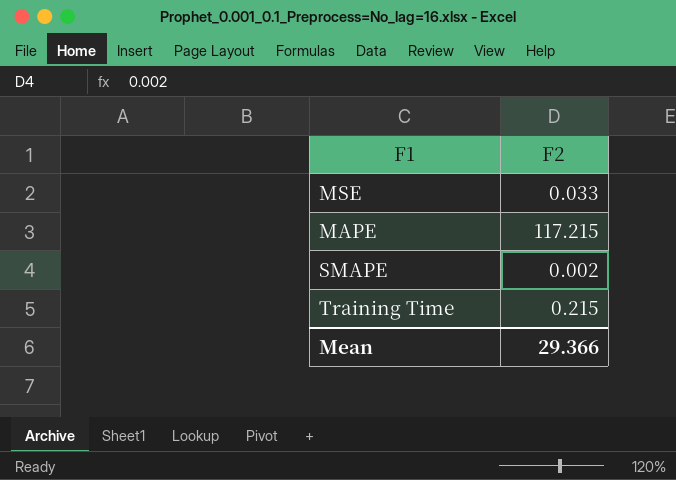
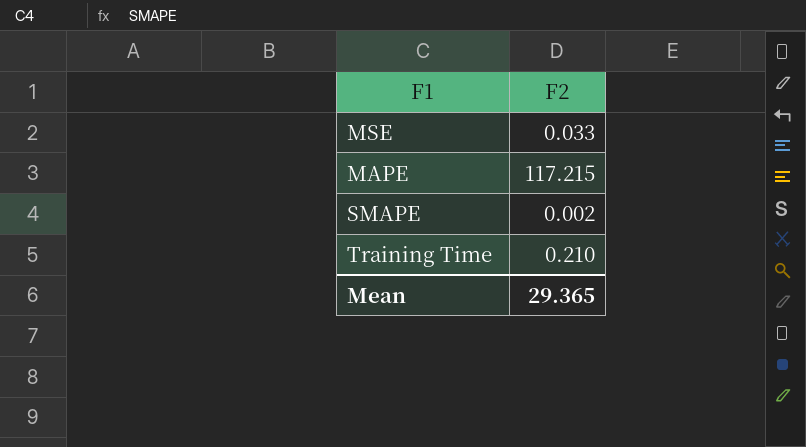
Training Time | F2: 0.215 -> 0.210
Mean | F2: 29.366 -> 29.365

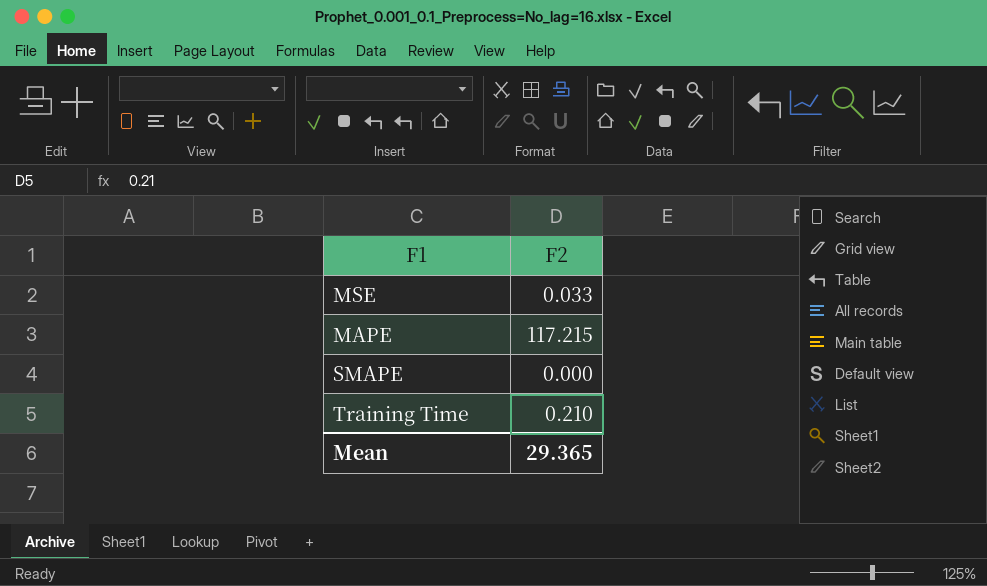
SMAPE | F2: 0.002 -> 0.000

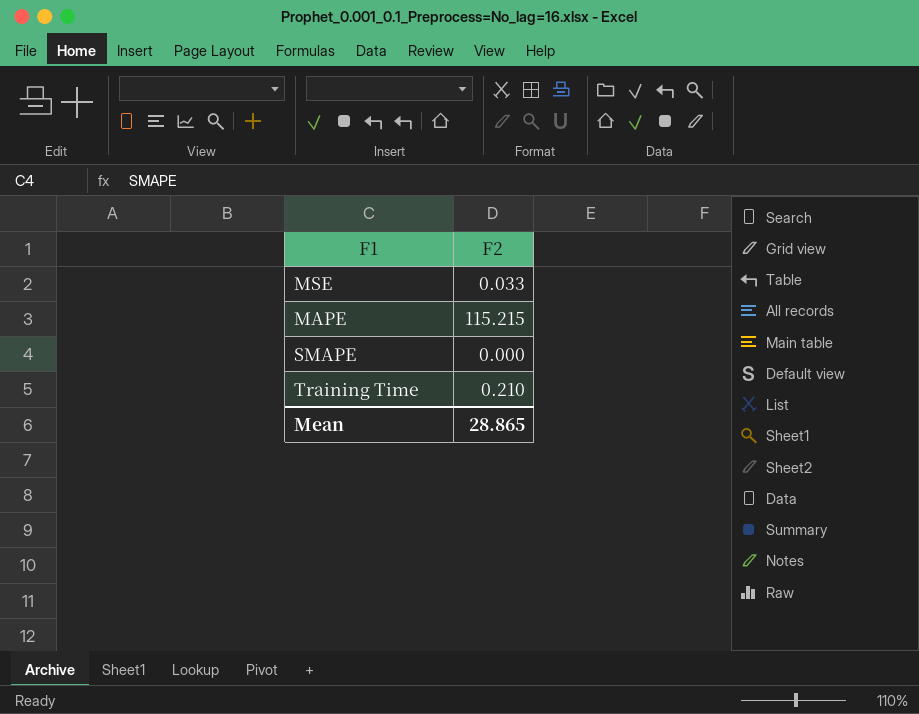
MAPE | F2: 117.215 -> 115.215
Mean | F2: 29.365 -> 28.865

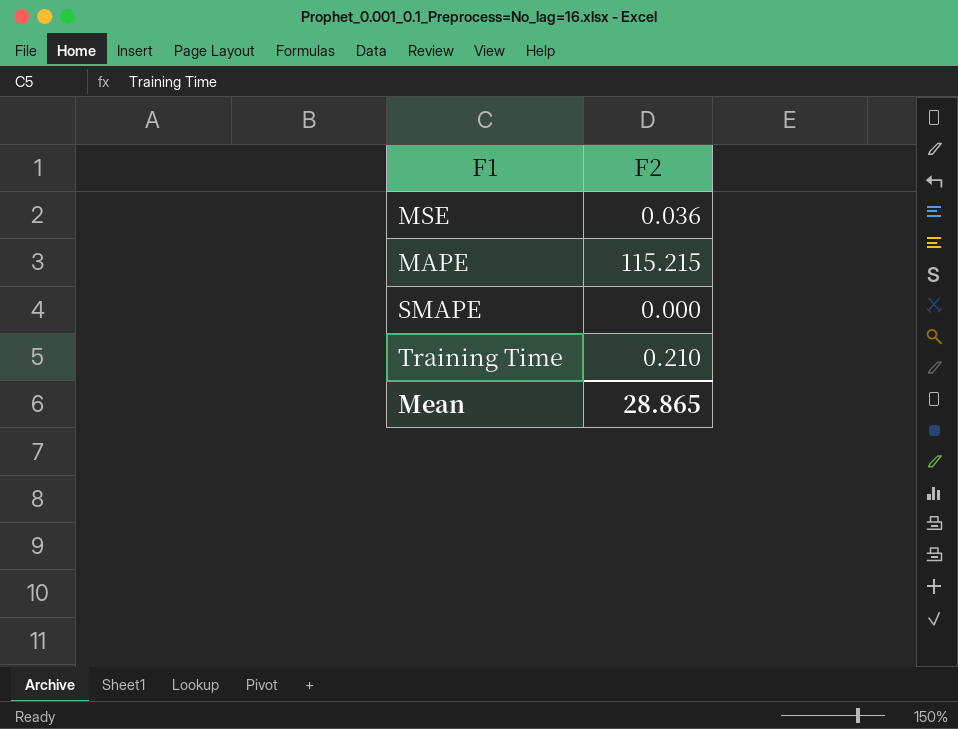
MSE | F2: 0.033 -> 0.036

